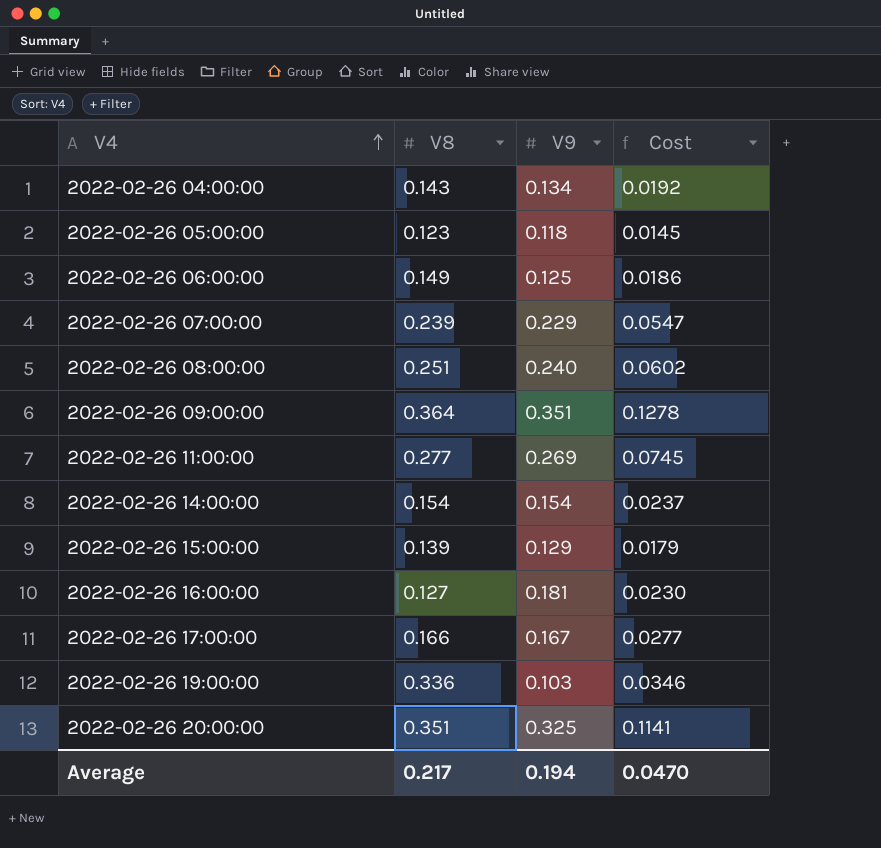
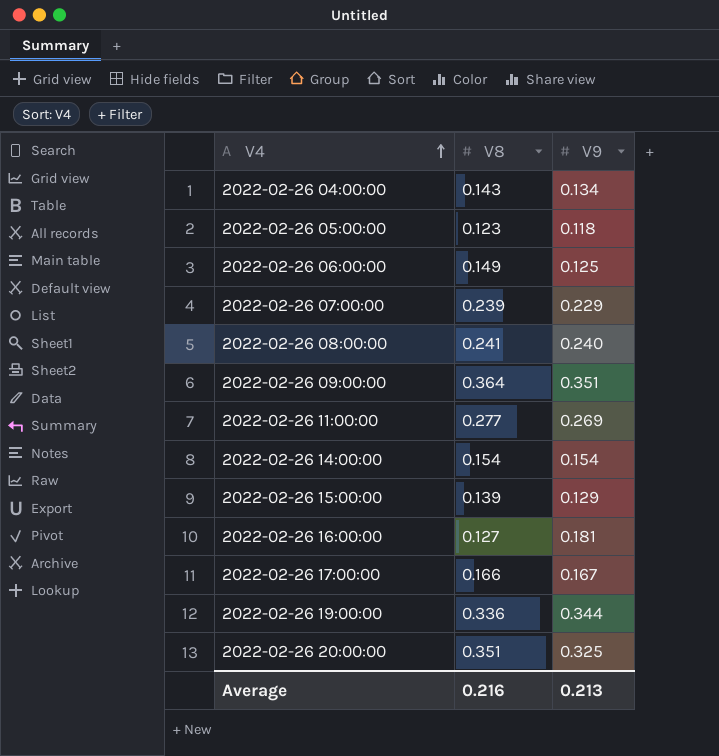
column Cost | formula: [V8] * [V9] -> none
2022-02-26 08:00:00 | V8: 0.251 -> 0.241
2022-02-26 19:00:00 | V9: 0.103 -> 0.344
Average | V8: 0.217 -> 0.216
Average | V9: 0.194 -> 0.213

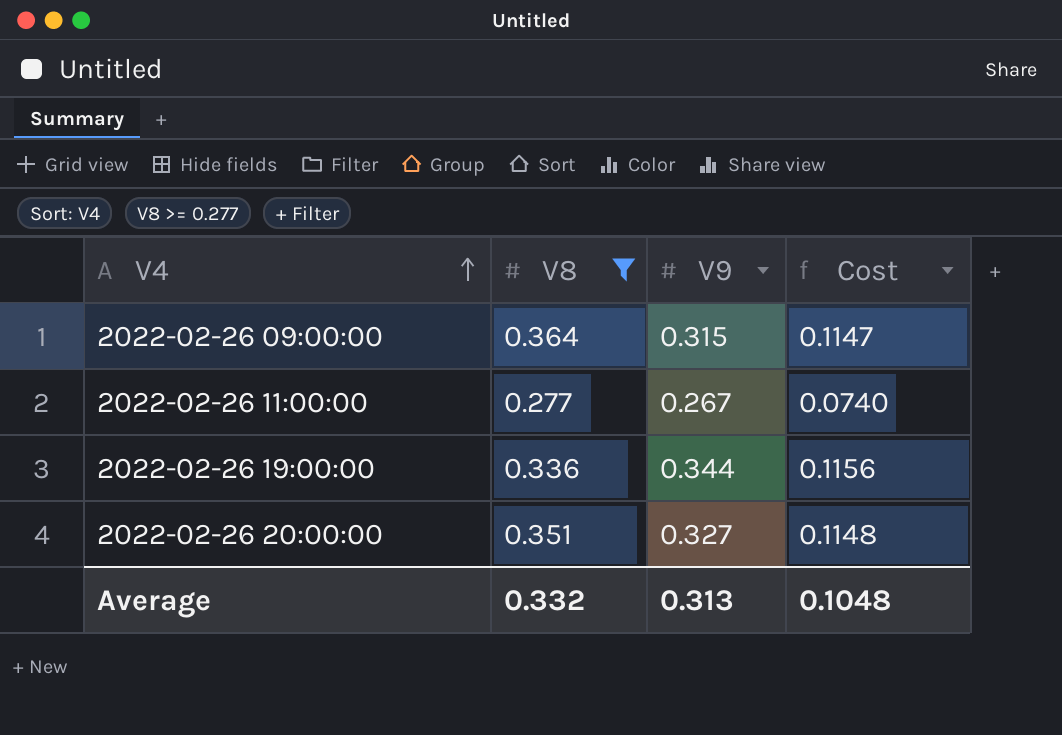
filter: none -> V8 >= 0.277
column Cost | formula: none -> [V8] * [V9]
2022-02-26 09:00:00 | V9: 0.351 -> 0.315
2022-02-26 11:00:00 | V9: 0.269 -> 0.267
2022-02-26 20:00:00 | V9: 0.325 -> 0.327
Average | V8: 0.216 -> 0.332
Average | V9: 0.213 -> 0.313

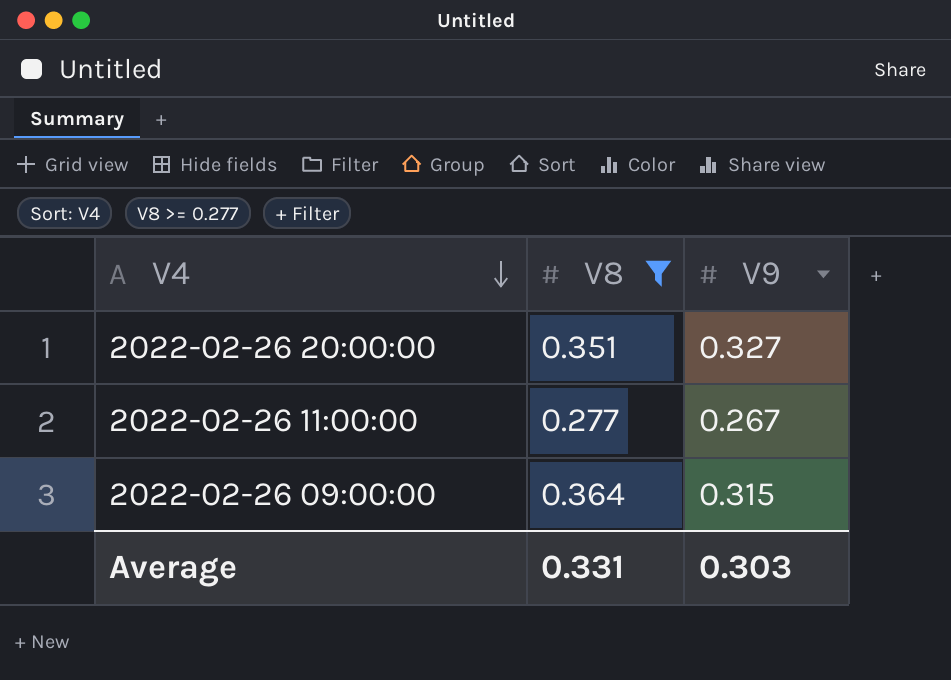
row order: V4 ascending -> V4 descending
column Cost | formula: [V8] * [V9] -> none
row 2022-02-26 19:00:00: 0.336 | 0.344 | 0.1156 -> none
Average | V8: 0.332 -> 0.331
Average | V9: 0.313 -> 0.303

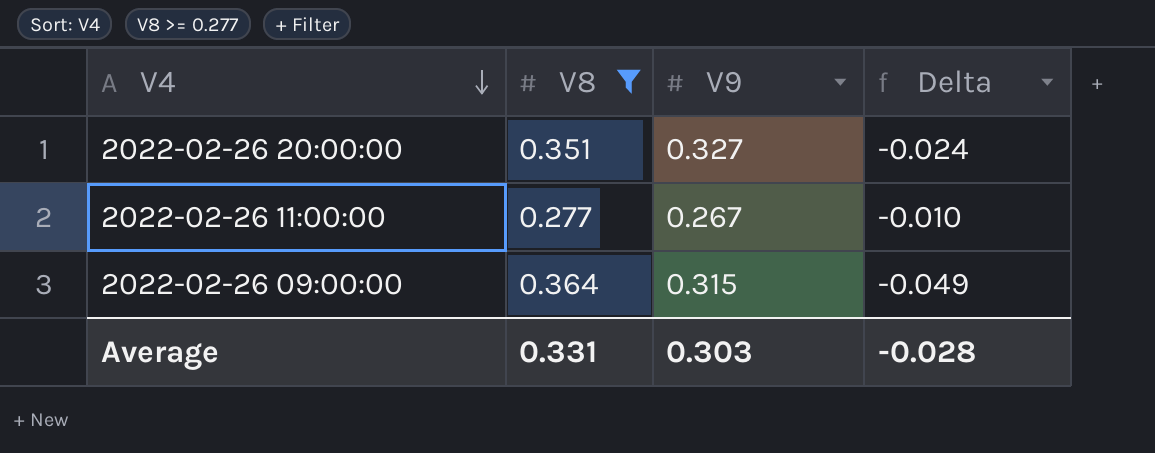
column Delta | formula: none -> [V9] - [V8]

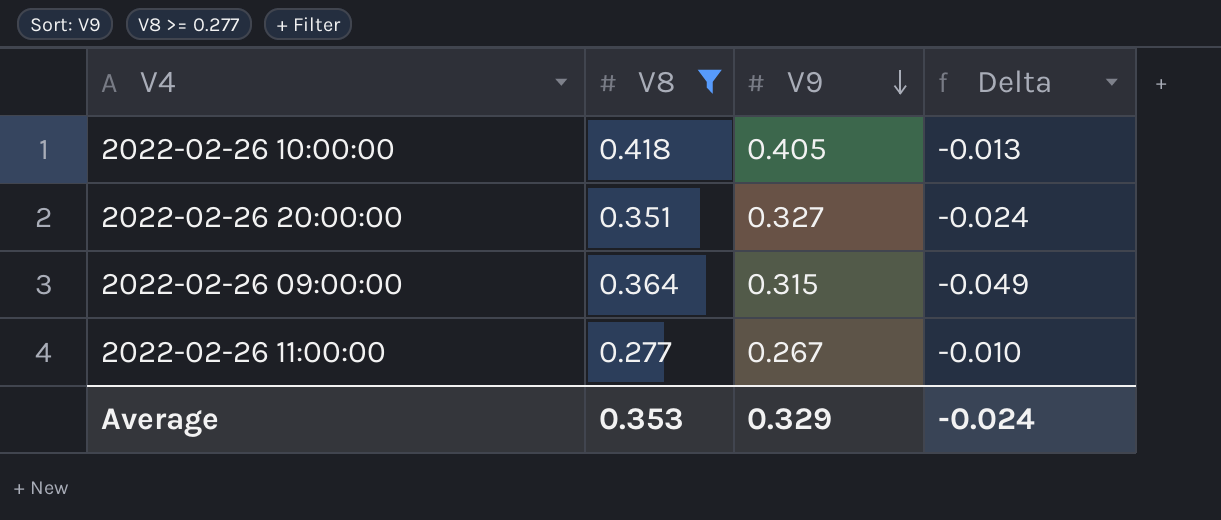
row order: V4 descending -> V9 descending
row 2022-02-26 10:00:00: none -> 0.418 | 0.405 | -0.013
Average | V8: 0.331 -> 0.353
Average | V9: 0.303 -> 0.329
Average | Delta: -0.028 -> -0.024

